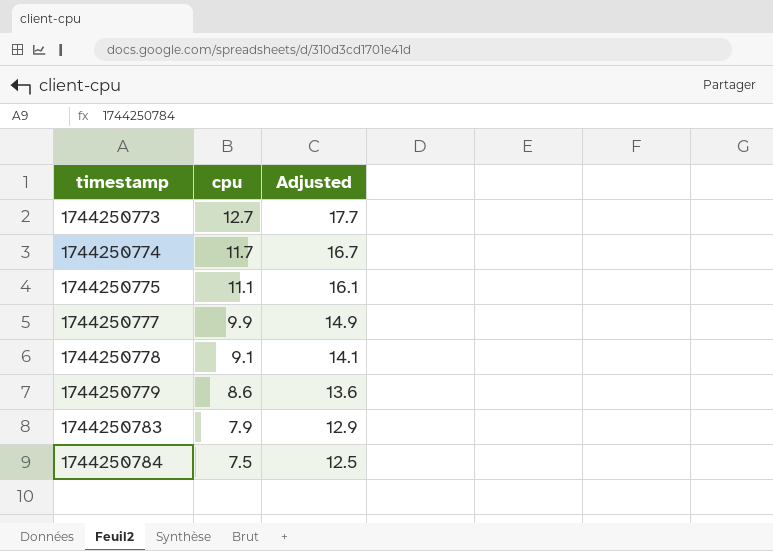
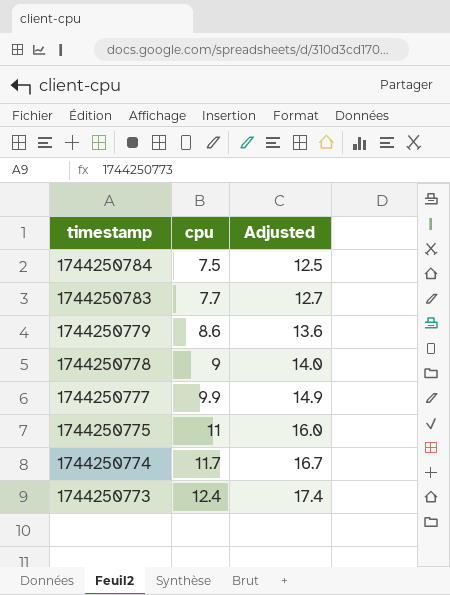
row order: timestamp ascending -> timestamp descending
1744250783 | cpu: 7.9 -> 7.7
1744250783 | Adjusted: 12.9 -> 12.7
1744250778 | cpu: 9.1 -> 9
1744250778 | Adjusted: 14.1 -> 14.0
1744250775 | cpu: 11.1 -> 11
1744250775 | Adjusted: 16.1 -> 16.0
1744250773 | cpu: 12.7 -> 12.4
1744250773 | Adjusted: 17.7 -> 17.4

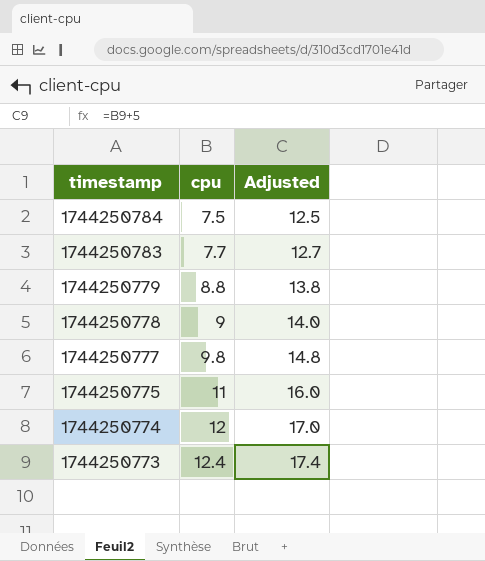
1744250779 | cpu: 8.6 -> 8.8
1744250779 | Adjusted: 13.6 -> 13.8
1744250777 | cpu: 9.9 -> 9.8
1744250777 | Adjusted: 14.9 -> 14.8
1744250774 | cpu: 11.7 -> 12
1744250774 | Adjusted: 16.7 -> 17.0

